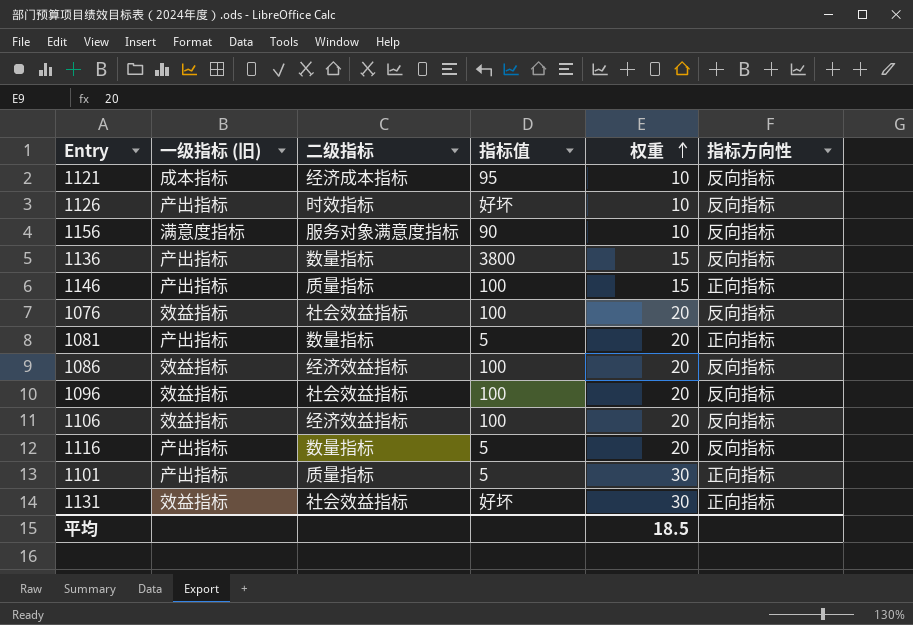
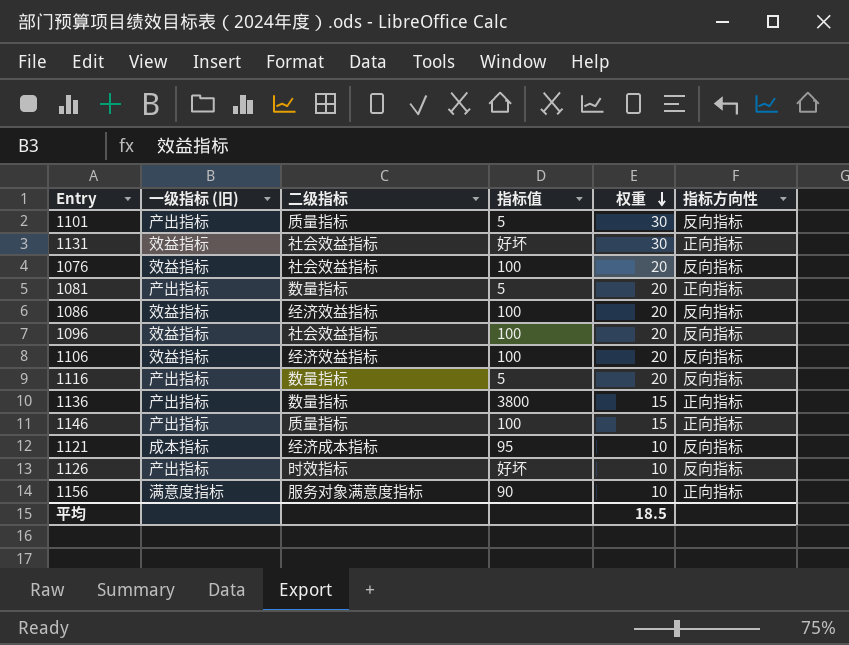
row order: 权重 ascending -> 权重 descending
1101 | 指标方向性: 正向指标 -> 反向指标
1136 | 指标方向性: 反向指标 -> 正向指标
1156 | 指标方向性: 反向指标 -> 正向指标

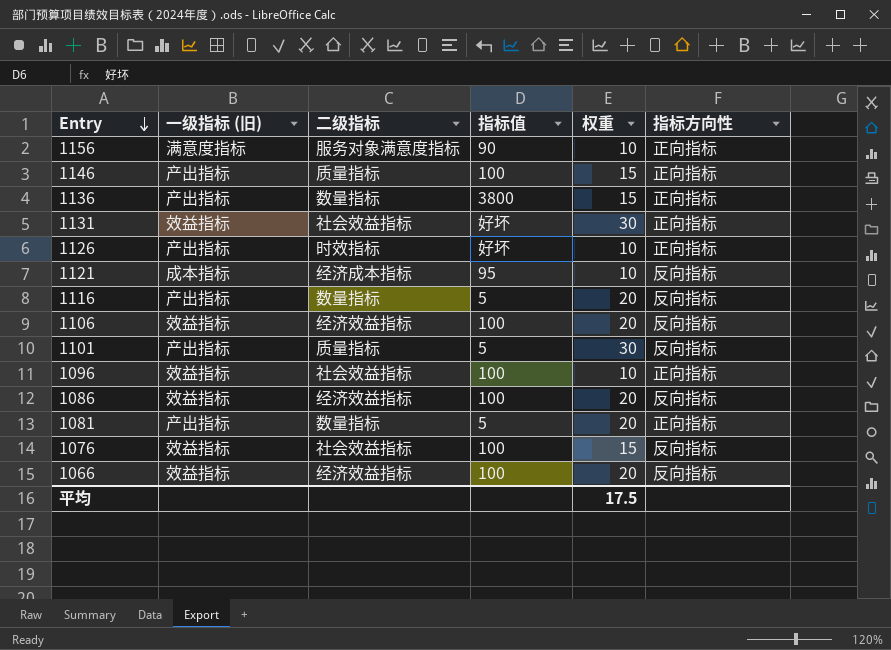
row order: 权重 descending -> Entry descending
1126 | 指标方向性: 反向指标 -> 正向指标
1096 | 权重: 20 -> 10
1096 | 指标方向性: 反向指标 -> 正向指标
1076 | 权重: 20 -> 15
row 1066: none -> 效益指标 | 经济效益指标 | 100 | 20 | 反向指标
平均 | 权重: 18.5 -> 17.5

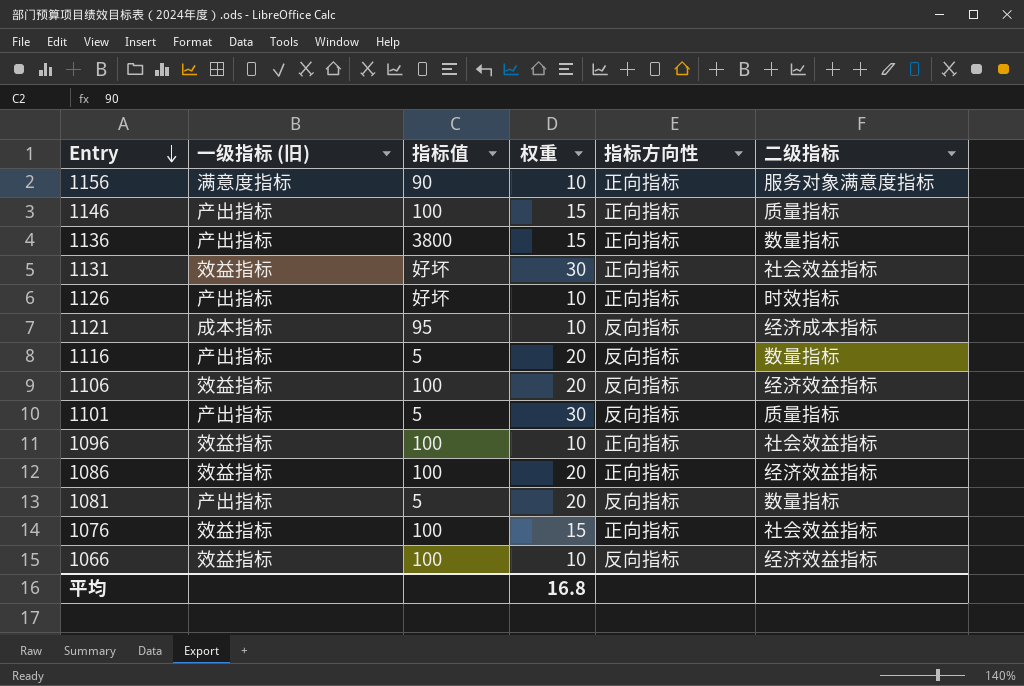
column 二级指标 | position: 3 -> 6
1086 | 指标方向性: 反向指标 -> 正向指标
1081 | 指标方向性: 正向指标 -> 反向指标
1076 | 指标方向性: 反向指标 -> 正向指标
1066 | 权重: 20 -> 10
平均 | 权重: 17.5 -> 16.8

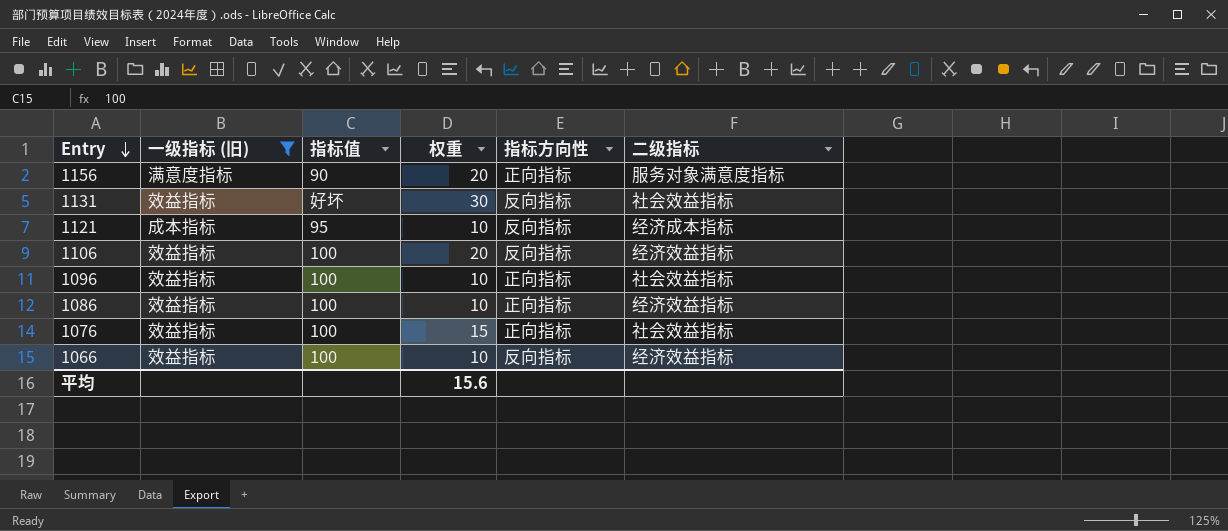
filter: none -> 一级指标 (旧) != 产出指标
1156 | 权重: 10 -> 20
1131 | 指标方向性: 正向指标 -> 反向指标
1086 | 权重: 20 -> 10
平均 | 权重: 16.8 -> 15.6

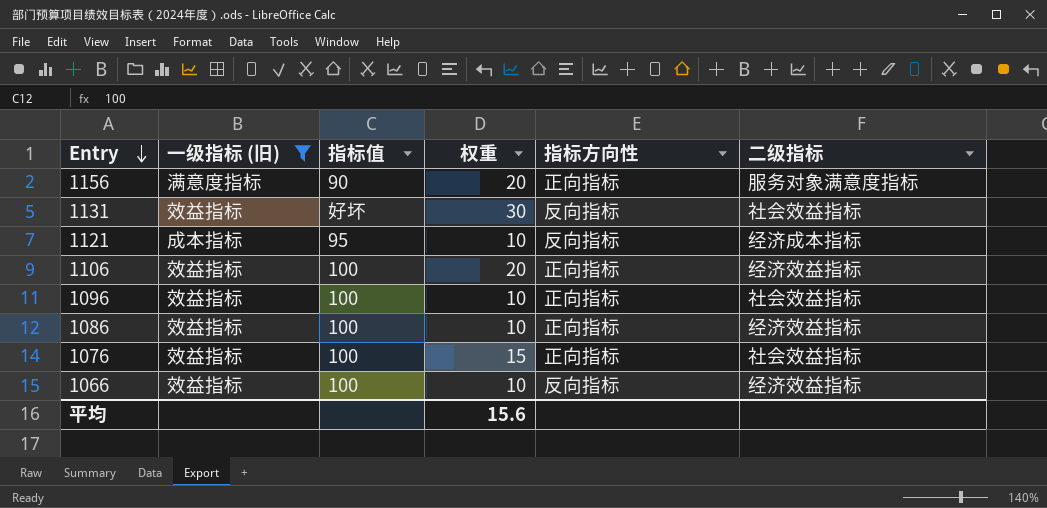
1106 | 指标方向性: 反向指标 -> 正向指标

